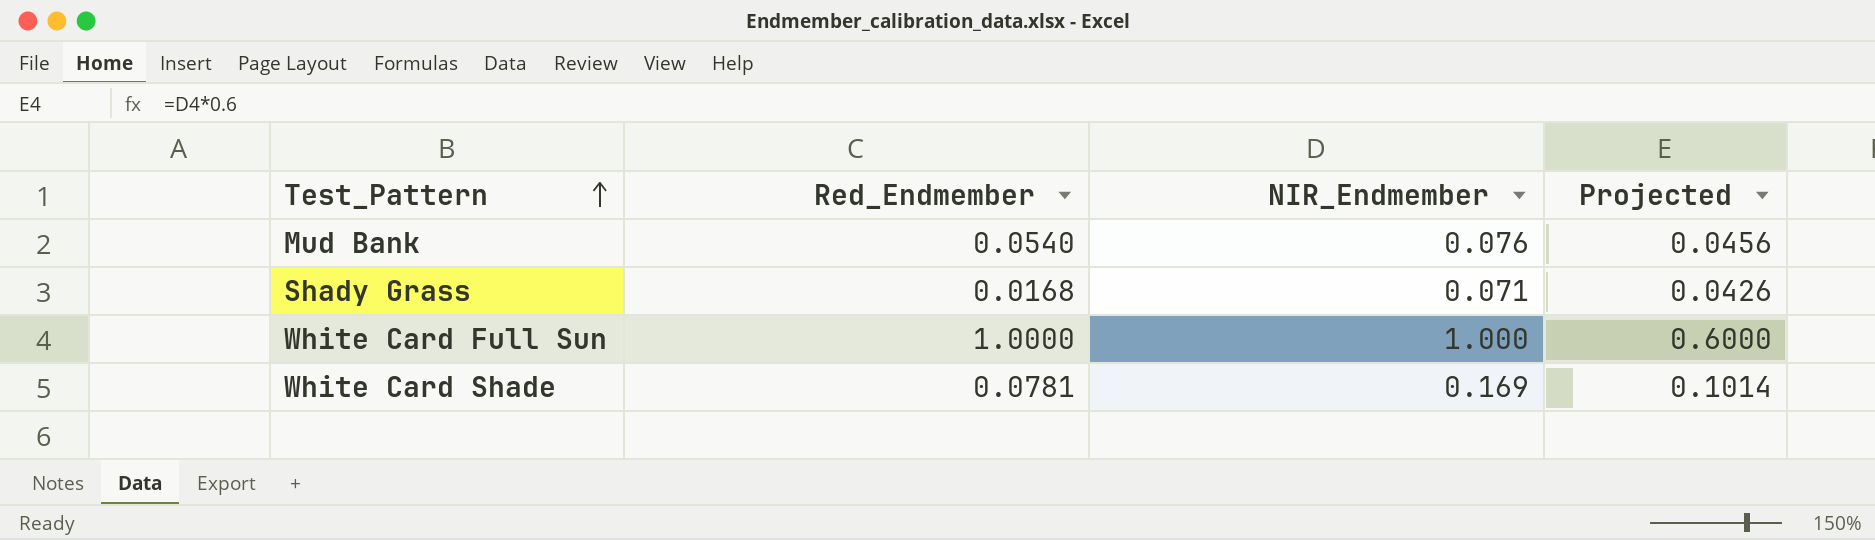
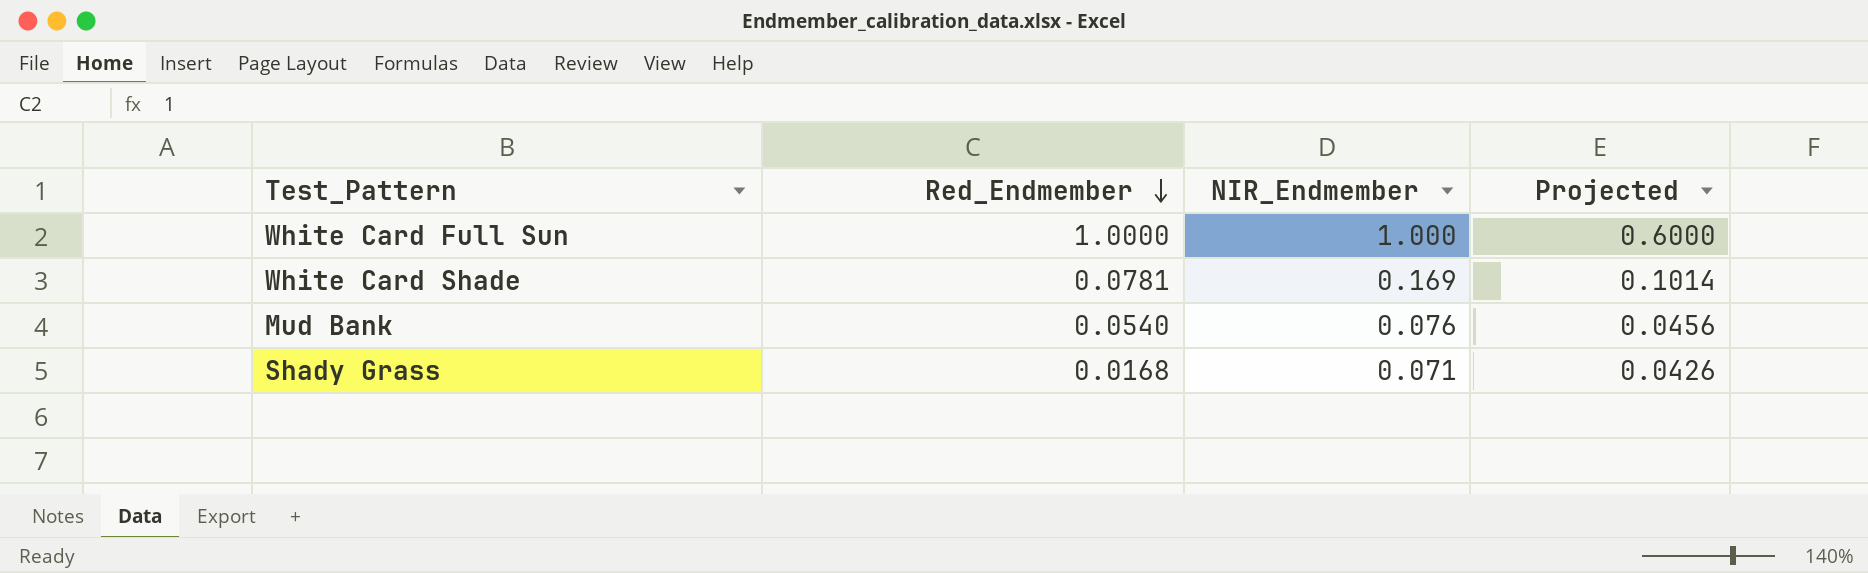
row order: Test_Pattern ascending -> Red_Endmember descending

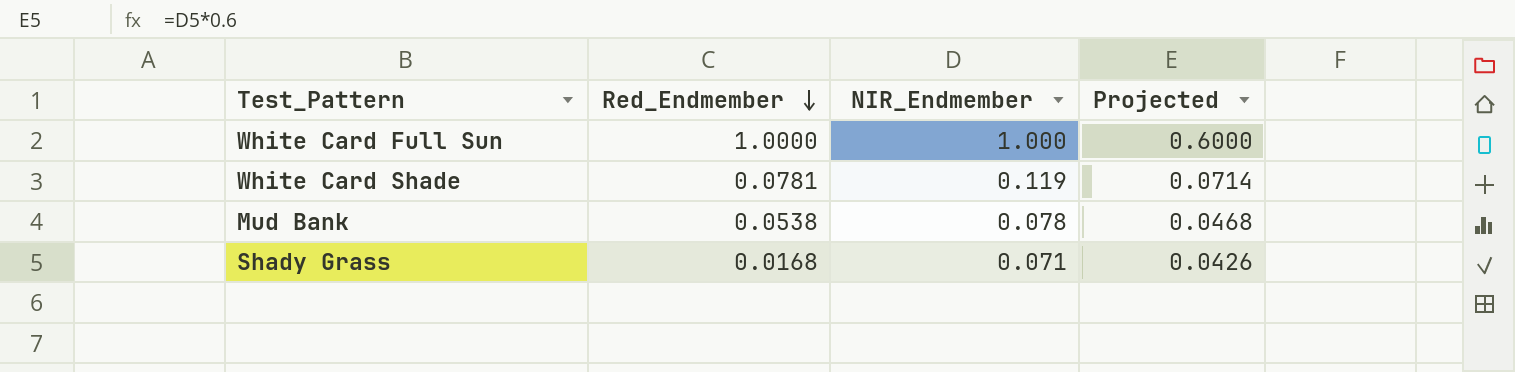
White Card Shade | NIR_Endmember: 0.169 -> 0.119
White Card Shade | Projected: 0.1014 -> 0.0714
Mud Bank | Red_Endmember: 0.0540 -> 0.0538
Mud Bank | NIR_Endmember: 0.076 -> 0.078
Mud Bank | Projected: 0.0456 -> 0.0468

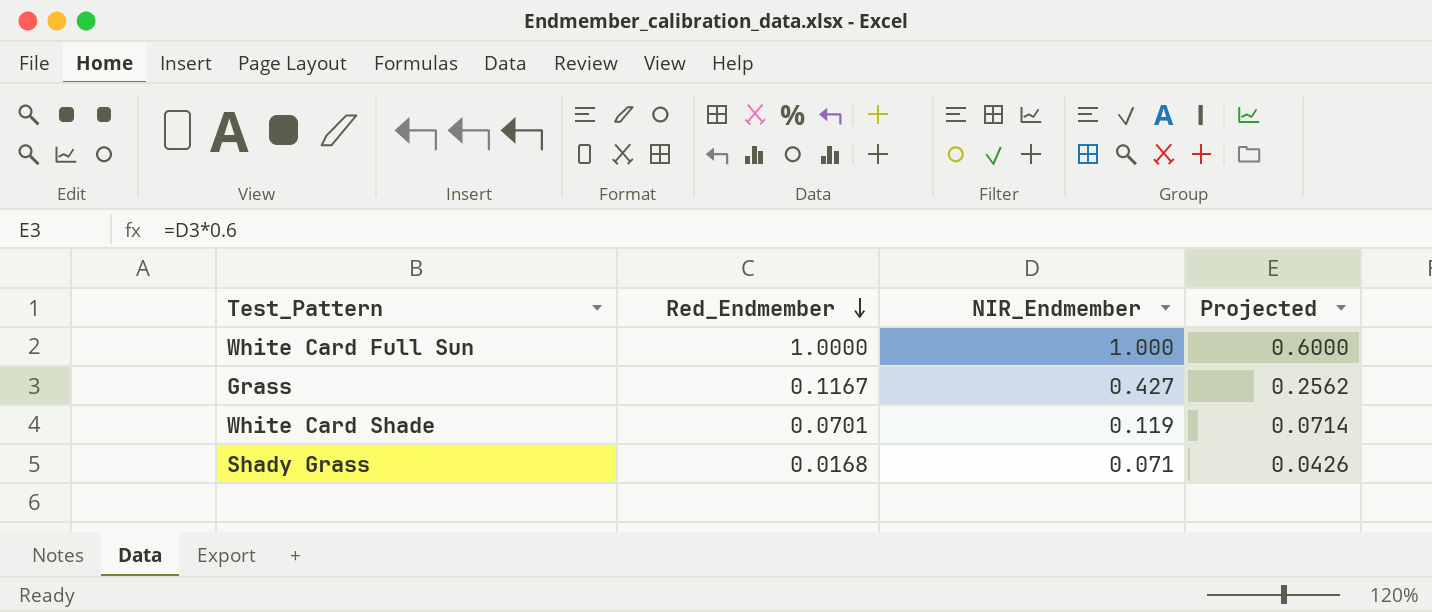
row Mud Bank: 0.0538 | 0.078 | 0.0468 -> none
row Grass: none -> 0.1167 | 0.427 | 0.2562
White Card Shade | Red_Endmember: 0.0781 -> 0.0701

